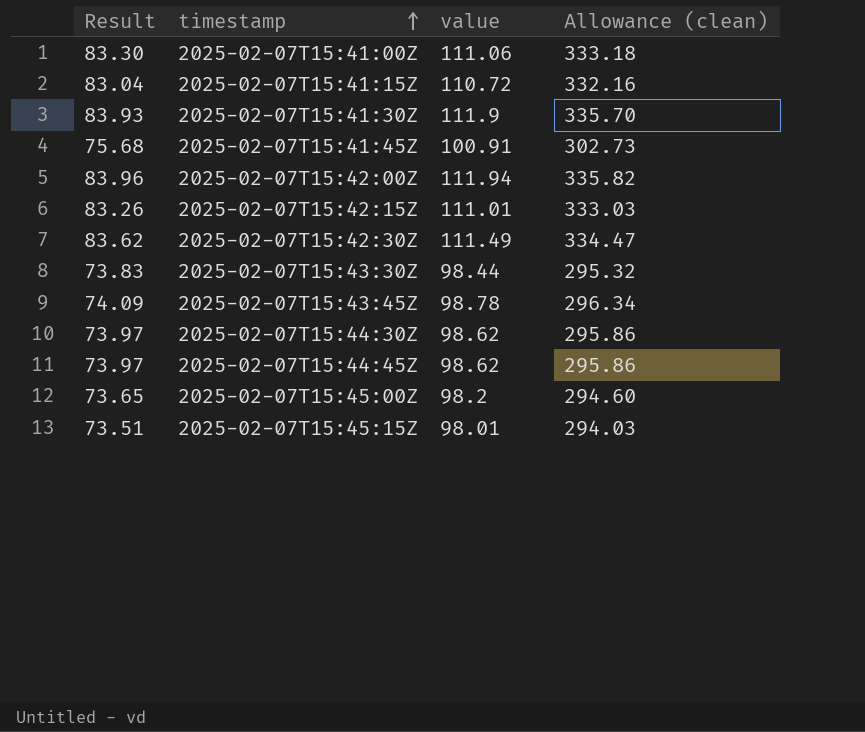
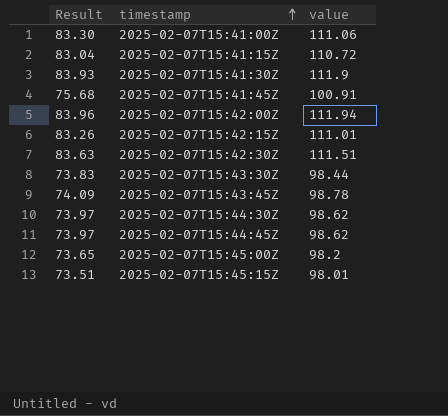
column Allowance (clean) | formula: [value] * 3 -> none
2025-02-07T15:42:30Z | Result: 83.62 -> 83.63
2025-02-07T15:42:30Z | value: 111.49 -> 111.51

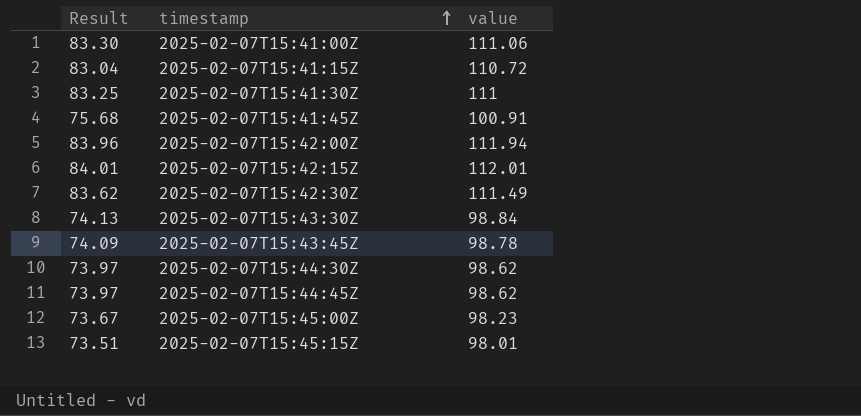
2025-02-07T15:41:30Z | Result: 83.93 -> 83.25
2025-02-07T15:41:30Z | value: 111.9 -> 111
2025-02-07T15:42:15Z | Result: 83.26 -> 84.01
2025-02-07T15:42:15Z | value: 111.01 -> 112.01
2025-02-07T15:42:30Z | Result: 83.63 -> 83.62
2025-02-07T15:42:30Z | value: 111.51 -> 111.49
2025-02-07T15:43:30Z | Result: 73.83 -> 74.13
2025-02-07T15:43:30Z | value: 98.44 -> 98.84
2025-02-07T15:45:00Z | Result: 73.65 -> 73.67
2025-02-07T15:45:00Z | value: 98.2 -> 98.23

